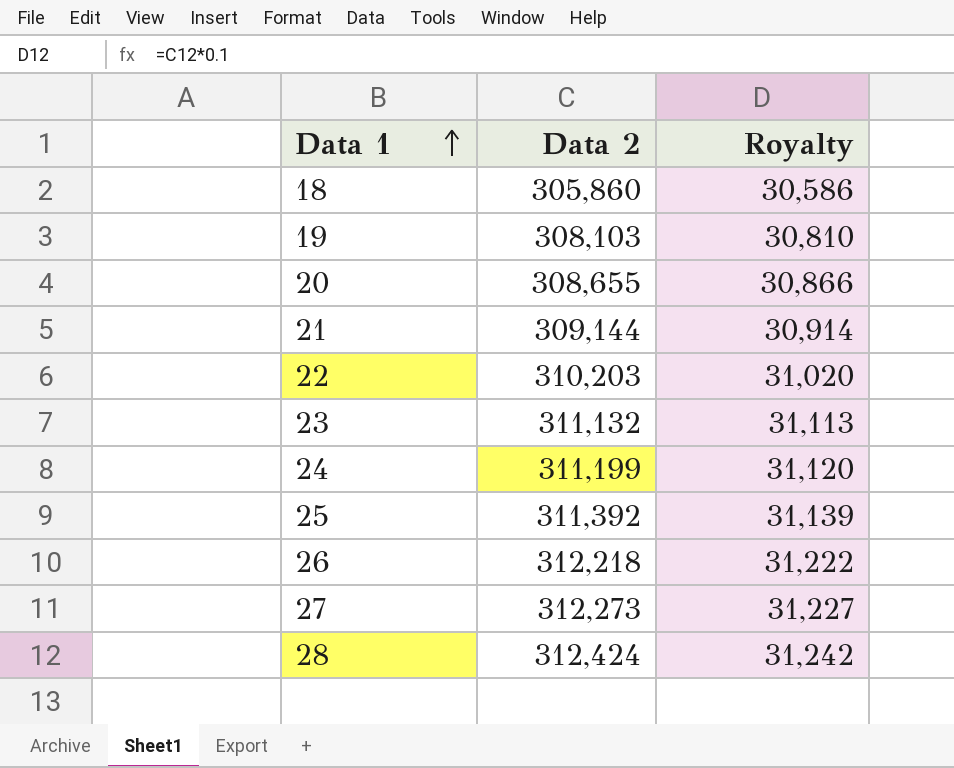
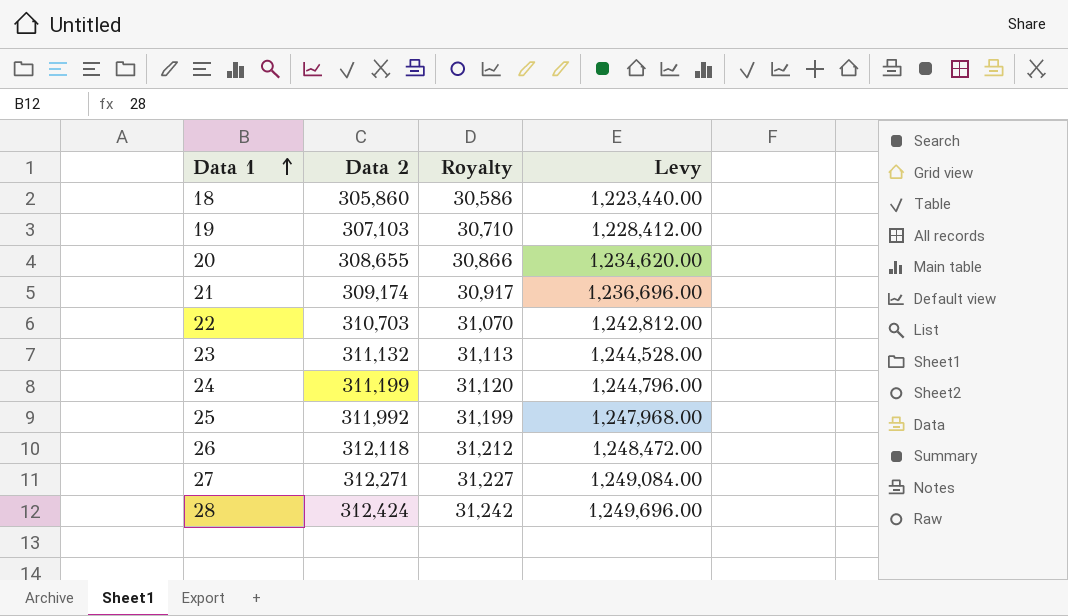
column Levy | formula: none -> [Data 2] * 4
19 | Data 2: 308,103 -> 307,103
19 | Royalty: 30,810 -> 30,710
21 | Data 2: 309,144 -> 309,174
21 | Royalty: 30,914 -> 30,917
22 | Data 2: 310,203 -> 310,703
22 | Royalty: 31,020 -> 31,070
25 | Data 2: 311,392 -> 311,992
25 | Royalty: 31,139 -> 31,199
26 | Data 2: 312,218 -> 312,118
26 | Royalty: 31,222 -> 31,212
27 | Data 2: 312,273 -> 312,271

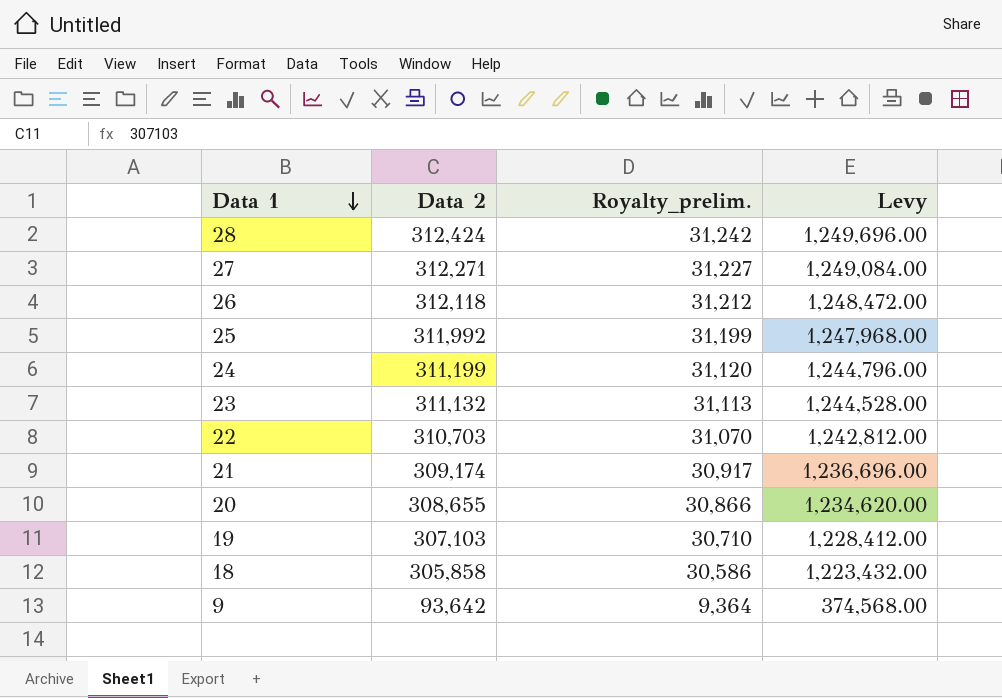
row order: Data 1 ascending -> Data 1 descending
column name: Royalty -> Royalty_prelim.
18 | Data 2: 305,860 -> 305,858
18 | Levy: 1,223,440.00 -> 1,223,432.00
row 9: none -> 93,642 | 9,364 | 374,568.00

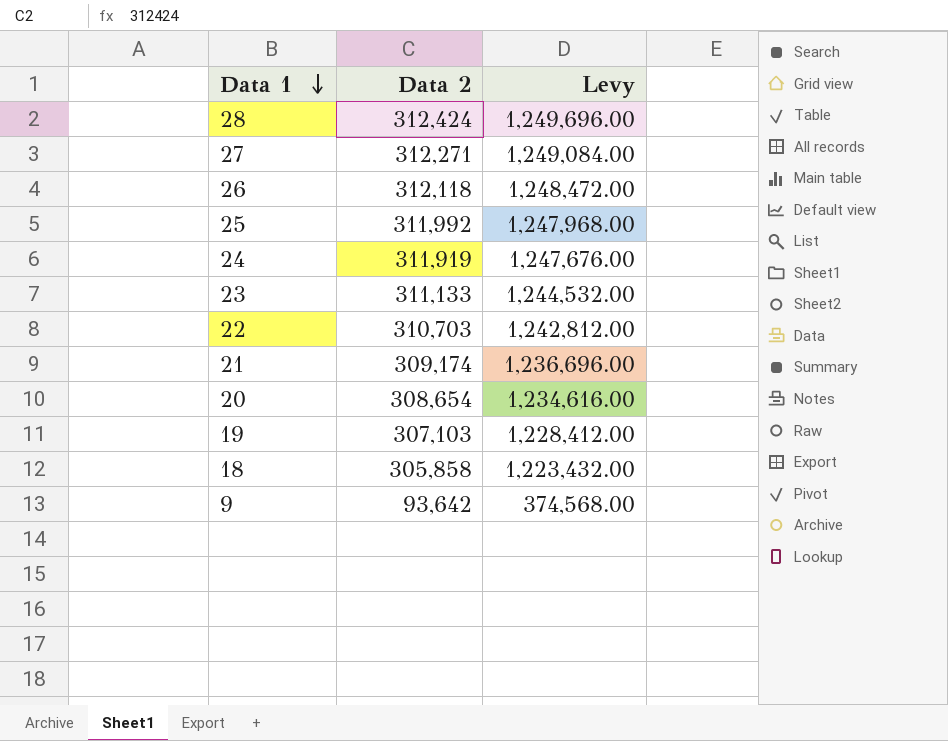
column Royalty_prelim. | formula: [Data 2] * 0.1 -> none
24 | Data 2: 311,199 -> 311,919
24 | Levy: 1,244,796.00 -> 1,247,676.00
23 | Data 2: 311,132 -> 311,133
23 | Levy: 1,244,528.00 -> 1,244,532.00
20 | Data 2: 308,655 -> 308,654
20 | Levy: 1,234,620.00 -> 1,234,616.00

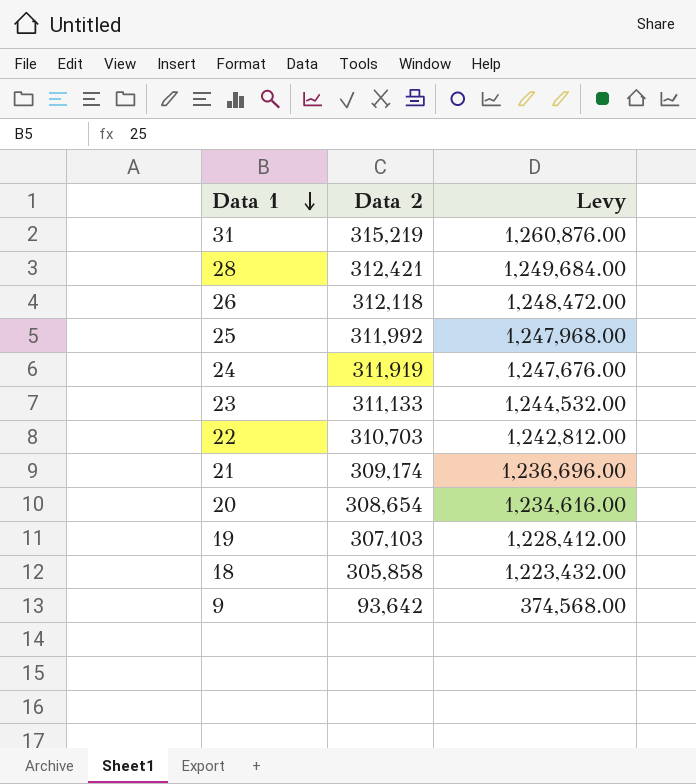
row 27: 312,271 | 1,249,084.00 -> none
row 31: none -> 315,219 | 1,260,876.00
28 | Data 2: 312,424 -> 312,421
28 | Levy: 1,249,696.00 -> 1,249,684.00

